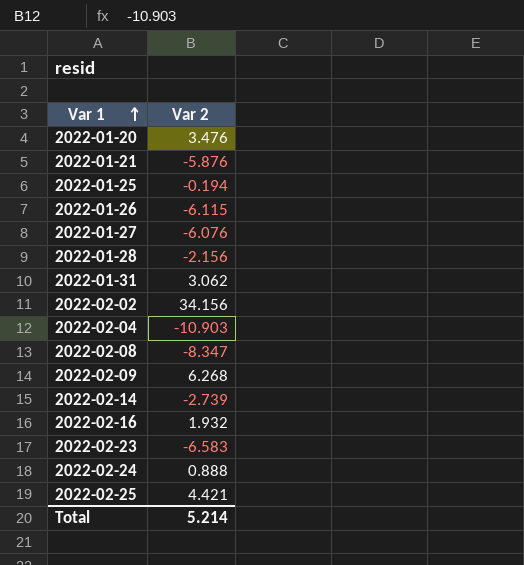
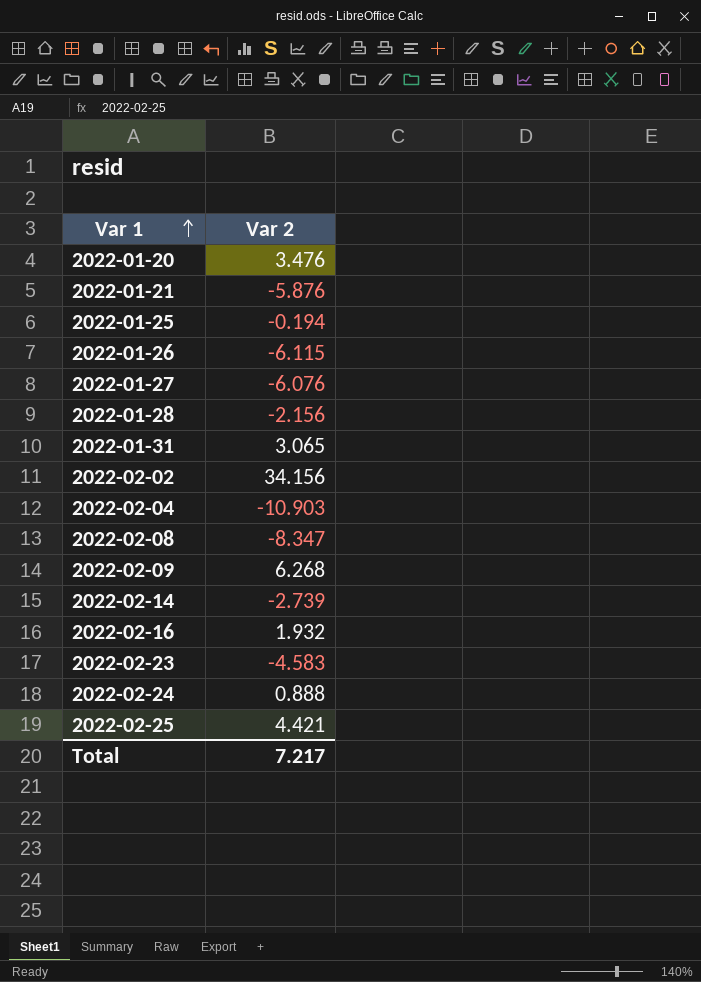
2022-01-31 | Var 2: 3.062 -> 3.065
2022-02-23 | Var 2: -6.583 -> -4.583
Total | Var 2: 5.214 -> 7.217

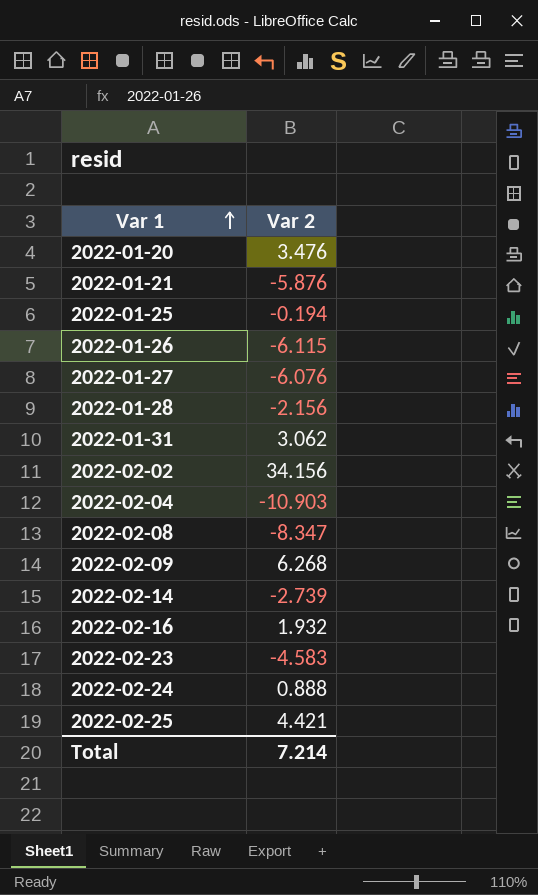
2022-01-31 | Var 2: 3.065 -> 3.062
Total | Var 2: 7.217 -> 7.214

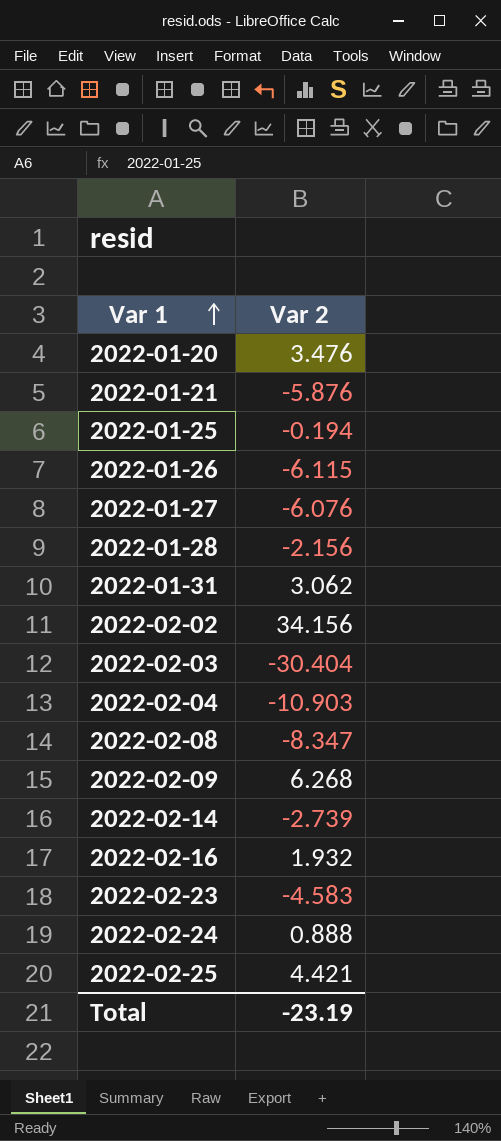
row 2022-02-03: none -> -30.404
Total | Var 2: 7.214 -> -23.19

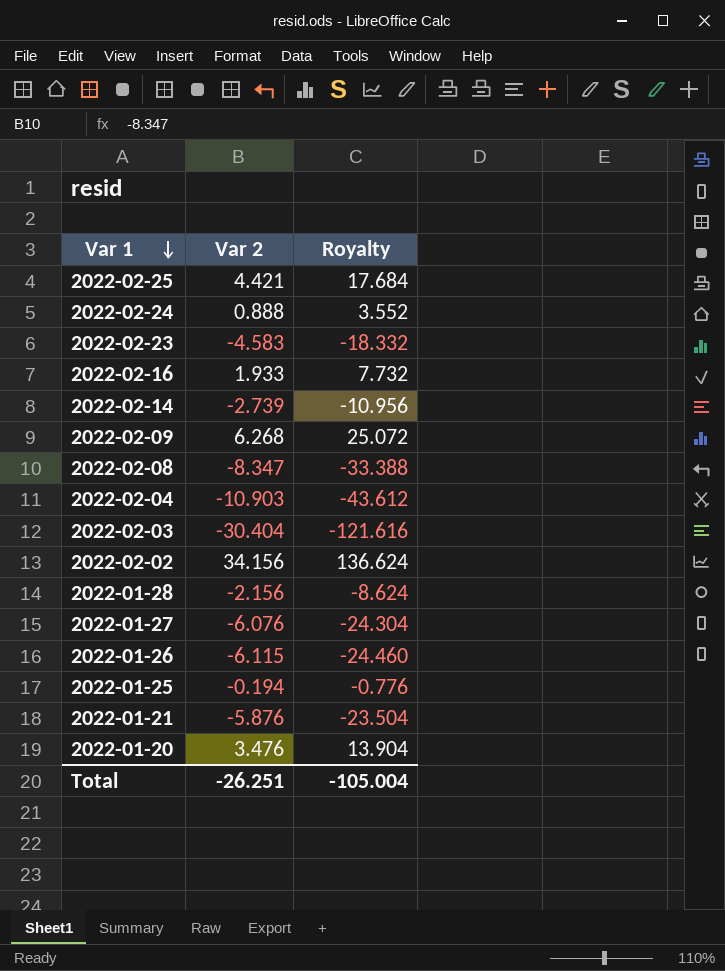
row order: Var 1 ascending -> Var 1 descending
column Royalty | formula: none -> [Var 2] * 4
row 2022-01-31: 3.062 -> none
2022-02-16 | Var 2: 1.932 -> 1.933
Total | Var 2: -23.19 -> -26.251

